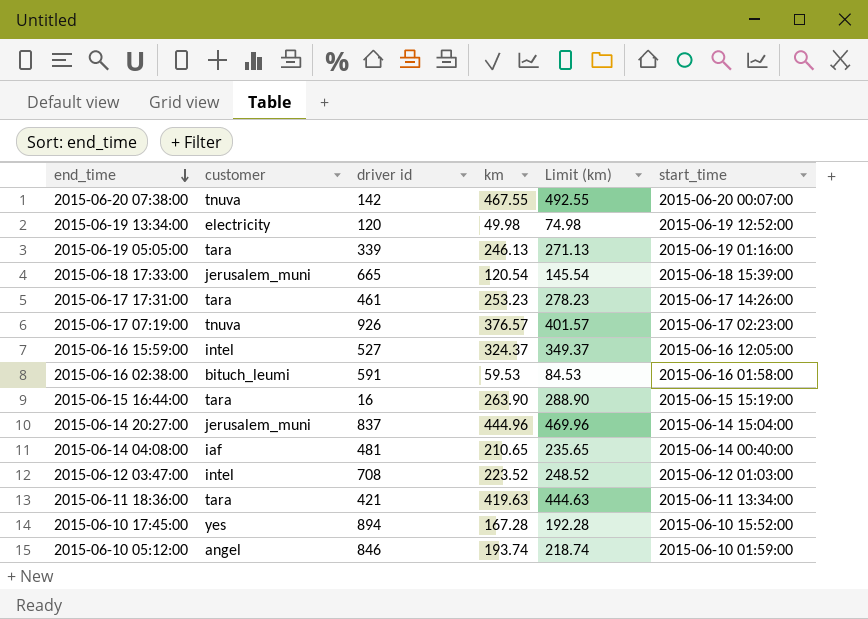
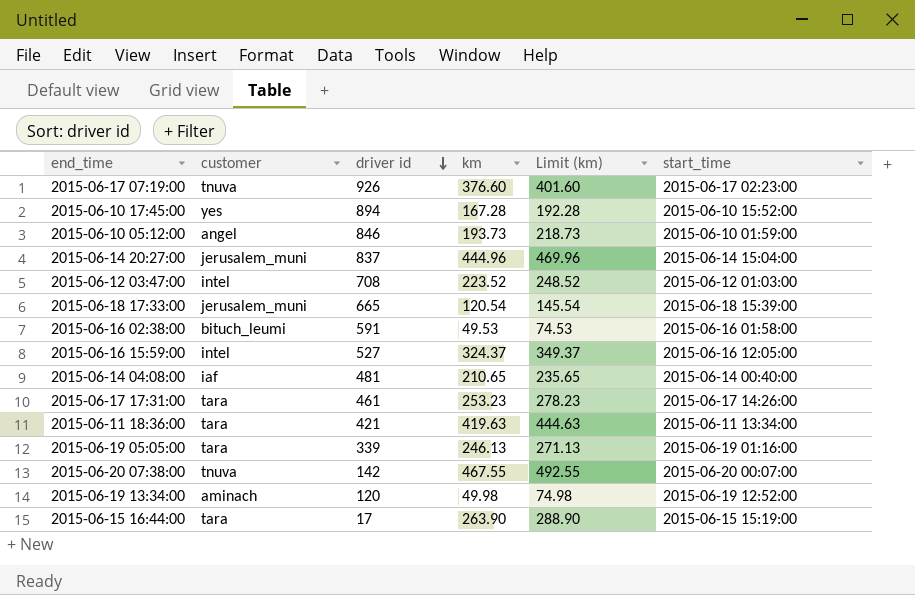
row order: end_time descending -> driver id descending
2015-06-17 07:19:00 | km: 376.57 -> 376.60
2015-06-17 07:19:00 | Limit (km): 401.57 -> 401.60
2015-06-10 05:12:00 | km: 193.74 -> 193.73
2015-06-10 05:12:00 | Limit (km): 218.74 -> 218.73
2015-06-16 02:38:00 | km: 59.53 -> 49.53
2015-06-16 02:38:00 | Limit (km): 84.53 -> 74.53
2015-06-19 13:34:00 | customer: electricity -> aminach
2015-06-15 16:44:00 | driver id: 16 -> 17

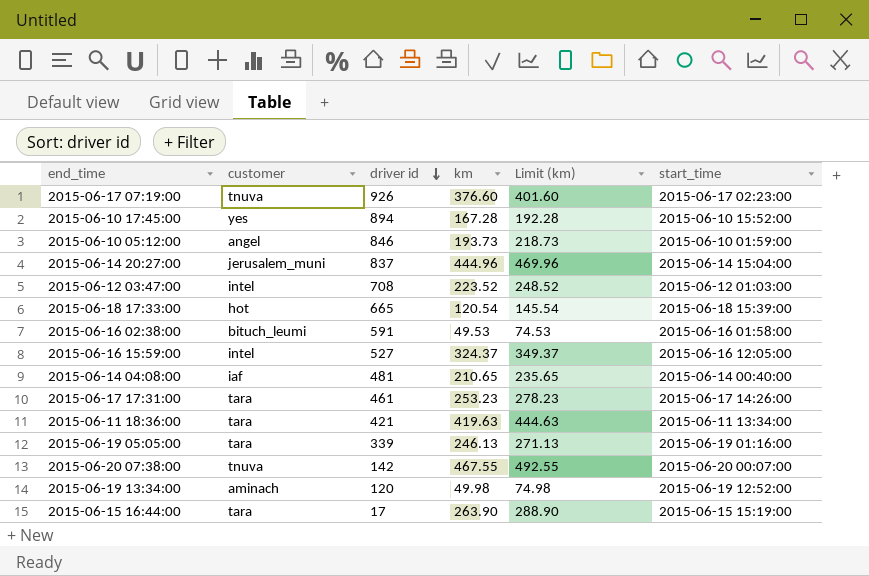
2015-06-18 17:33:00 | customer: jerusalem_muni -> hot

